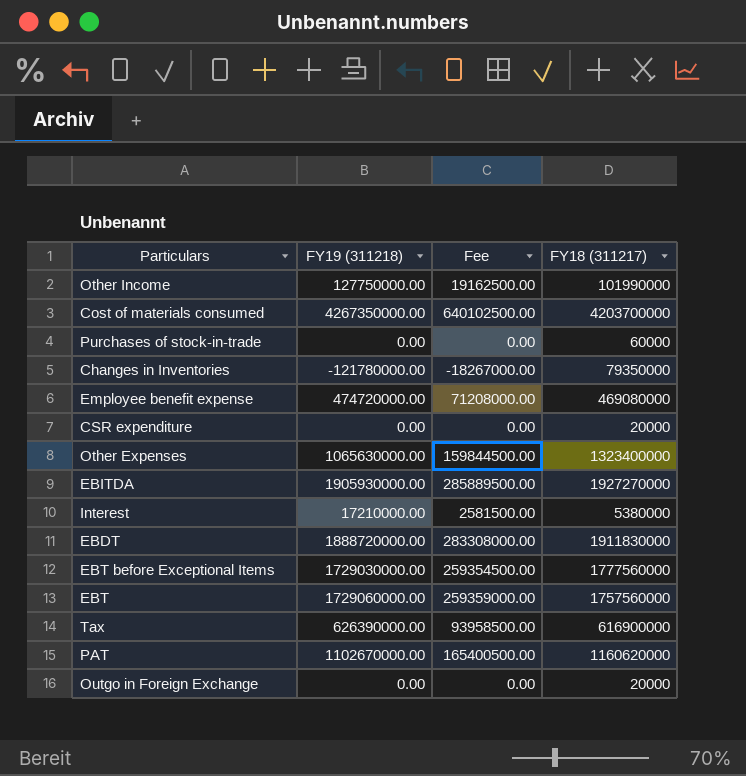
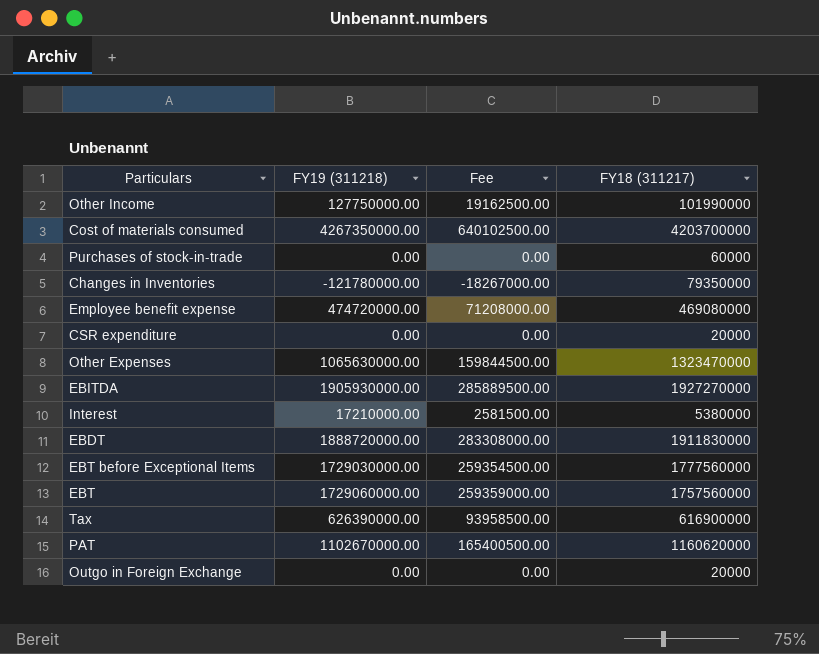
Other Expenses | FY18 (311217): 1323400000 -> 1323470000

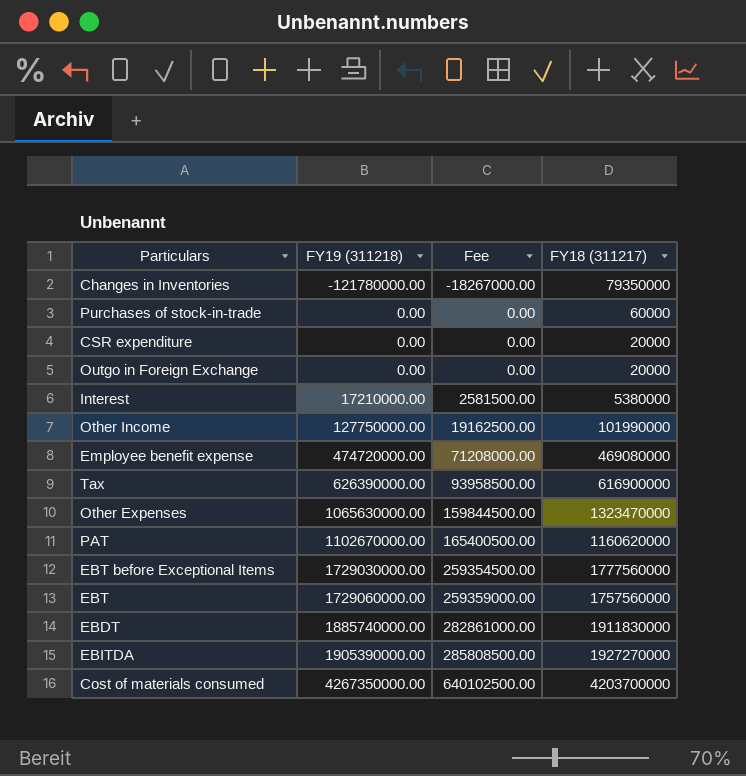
row order: none -> FY19 (311218) ascending
EBDT | FY19 (311218): 1888720000.00 -> 1885740000.00
EBDT | Fee: 283308000.00 -> 282861000.00
EBITDA | FY19 (311218): 1905930000.00 -> 1905390000.00
EBITDA | Fee: 285889500.00 -> 285808500.00

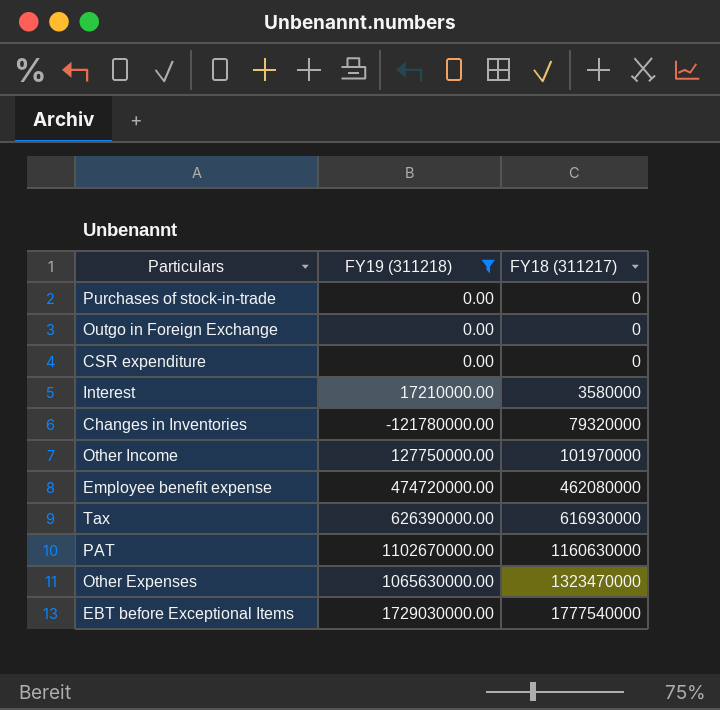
filter: none -> FY19 (311218) <= 1729030000.00
row order: FY19 (311218) ascending -> FY18 (311217) ascending
column Fee | formula: [FY19 (311218)] * 0.15 -> none
Purchases of stock-in-trade | FY18 (311217): 60000 -> 0
Outgo in Foreign Exchange | FY18 (311217): 20000 -> 0
CSR expenditure | FY18 (311217): 20000 -> 0
Interest | FY18 (311217): 5380000 -> 3580000
Changes in Inventories | FY18 (311217): 79350000 -> 79320000
Other Income | FY18 (311217): 101990000 -> 101970000
Employee benefit expense | FY18 (311217): 469080000 -> 462080000
Tax | FY18 (311217): 616900000 -> 616930000
PAT | FY18 (311217): 1160620000 -> 1160630000
EBT before Exceptional Items | FY18 (311217): 1777560000 -> 1777540000

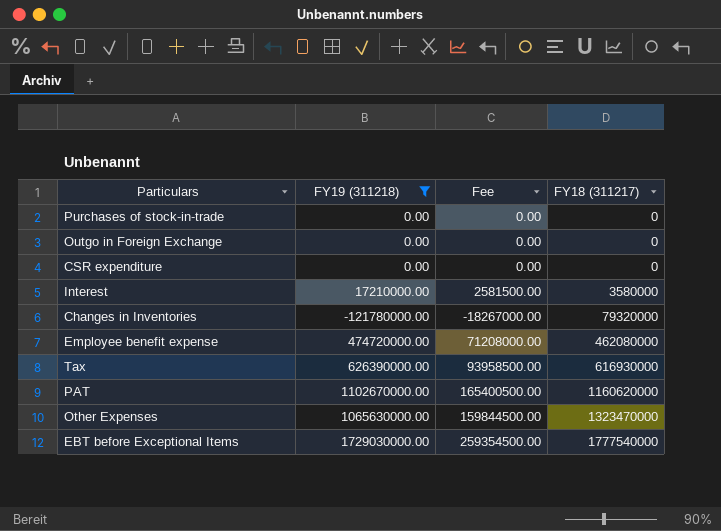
column Fee | formula: none -> [FY19 (311218)] * 0.15
row Other Income: 127750000.00 | 101970000 -> none
PAT | FY18 (311217): 1160630000 -> 1160620000

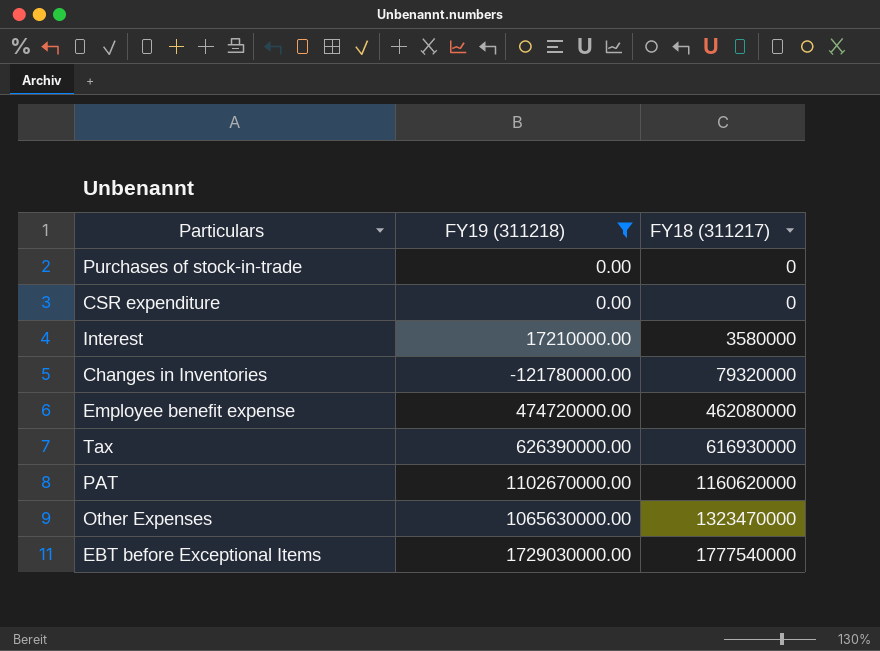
column Fee | formula: [FY19 (311218)] * 0.15 -> none
row Outgo in Foreign Exchange: 0.00 | 0.00 | 0 -> none

